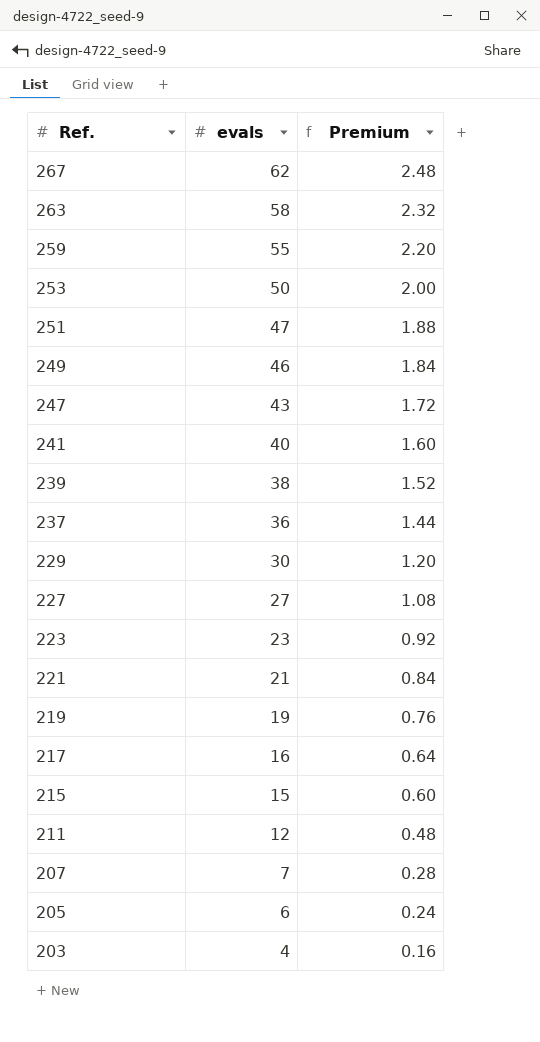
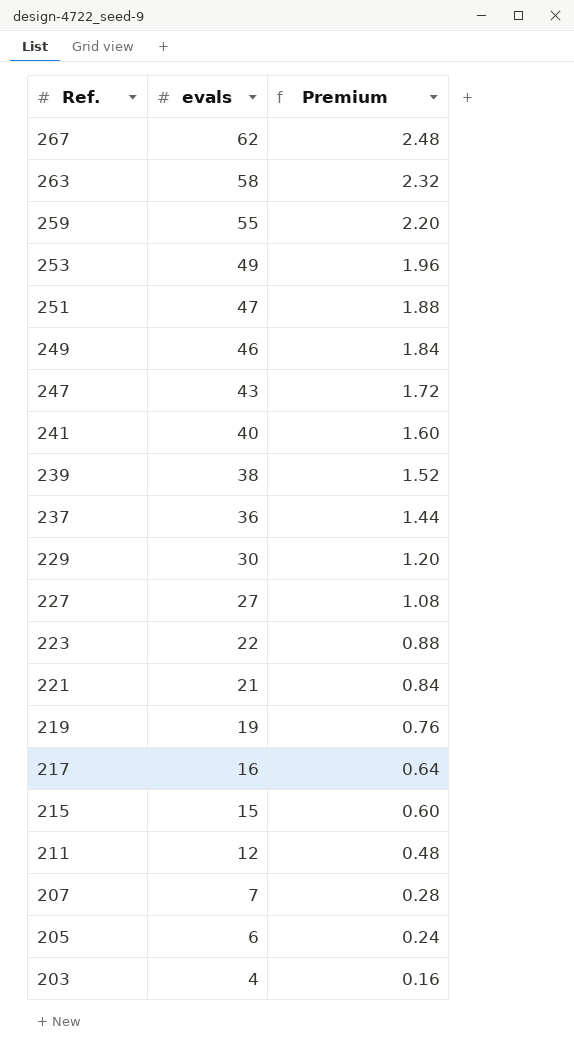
253 | evals: 50 -> 49
253 | Premium: 2.00 -> 1.96
223 | evals: 23 -> 22
223 | Premium: 0.92 -> 0.88

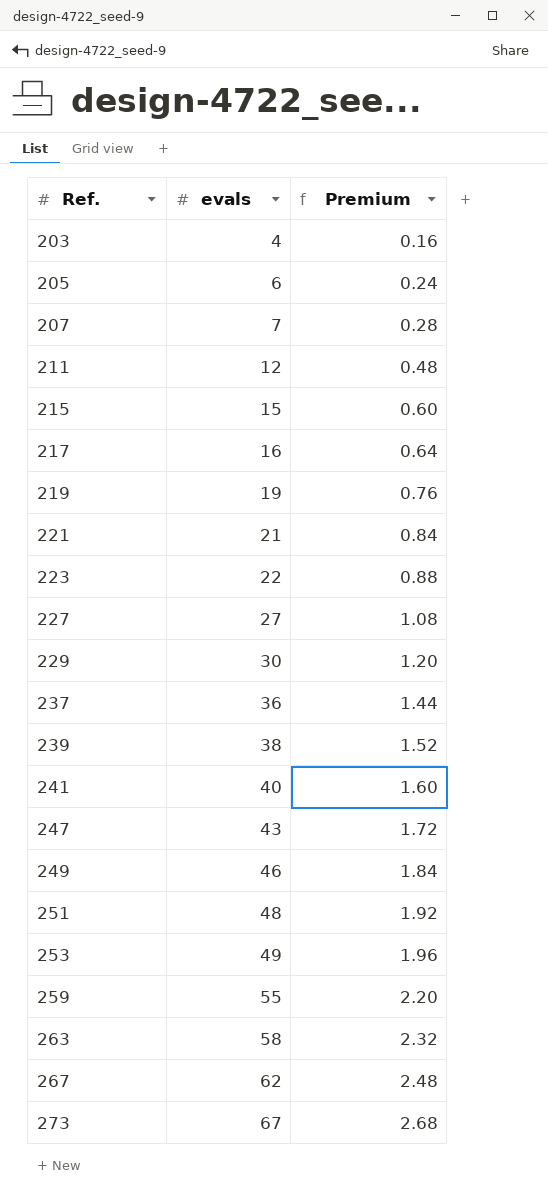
row order: Ref. descending -> Ref. ascending
251 | evals: 47 -> 48
251 | Premium: 1.88 -> 1.92
row 273: none -> 67 | 2.68

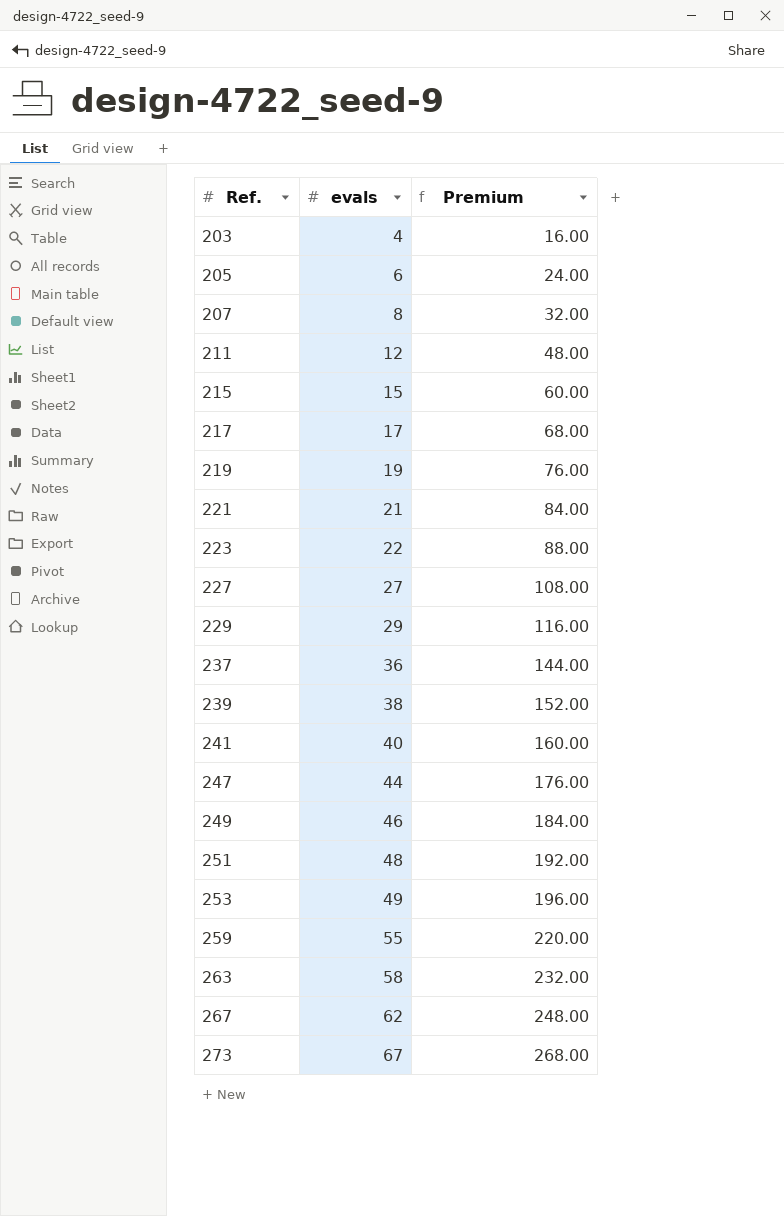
column Premium | formula: [evals] * 0.04 -> [evals] * 4
207 | evals: 7 -> 8
217 | evals: 16 -> 17
229 | evals: 30 -> 29
247 | evals: 43 -> 44

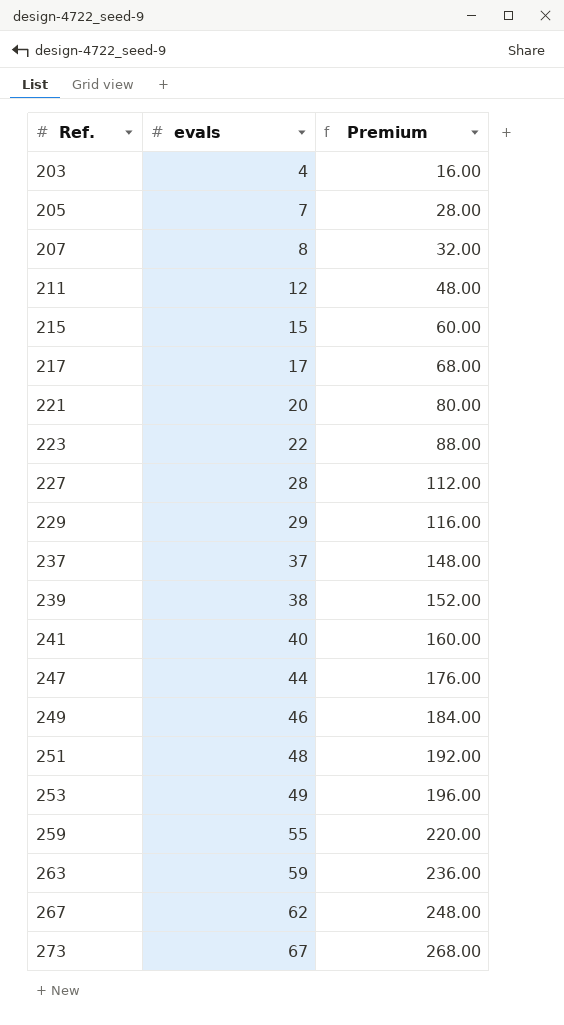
row 219: 19 | 76.00 -> none
205 | evals: 6 -> 7
205 | Premium: 24.00 -> 28.00
221 | evals: 21 -> 20
221 | Premium: 84.00 -> 80.00
227 | evals: 27 -> 28
227 | Premium: 108.00 -> 112.00
237 | evals: 36 -> 37
237 | Premium: 144.00 -> 148.00
263 | evals: 58 -> 59
263 | Premium: 232.00 -> 236.00

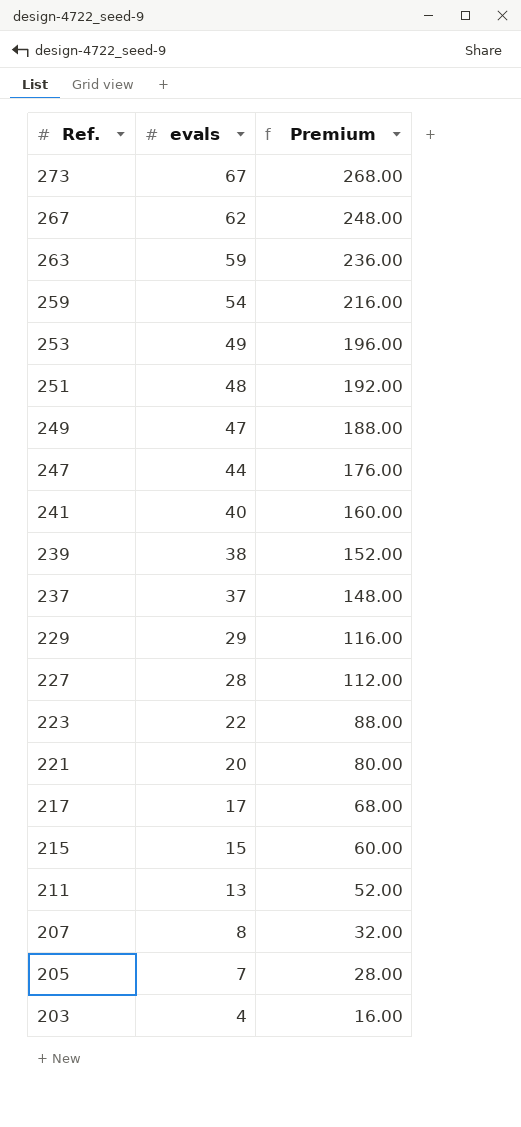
row order: Ref. ascending -> Ref. descending
259 | evals: 55 -> 54
259 | Premium: 220.00 -> 216.00
249 | evals: 46 -> 47
249 | Premium: 184.00 -> 188.00
211 | evals: 12 -> 13
211 | Premium: 48.00 -> 52.00

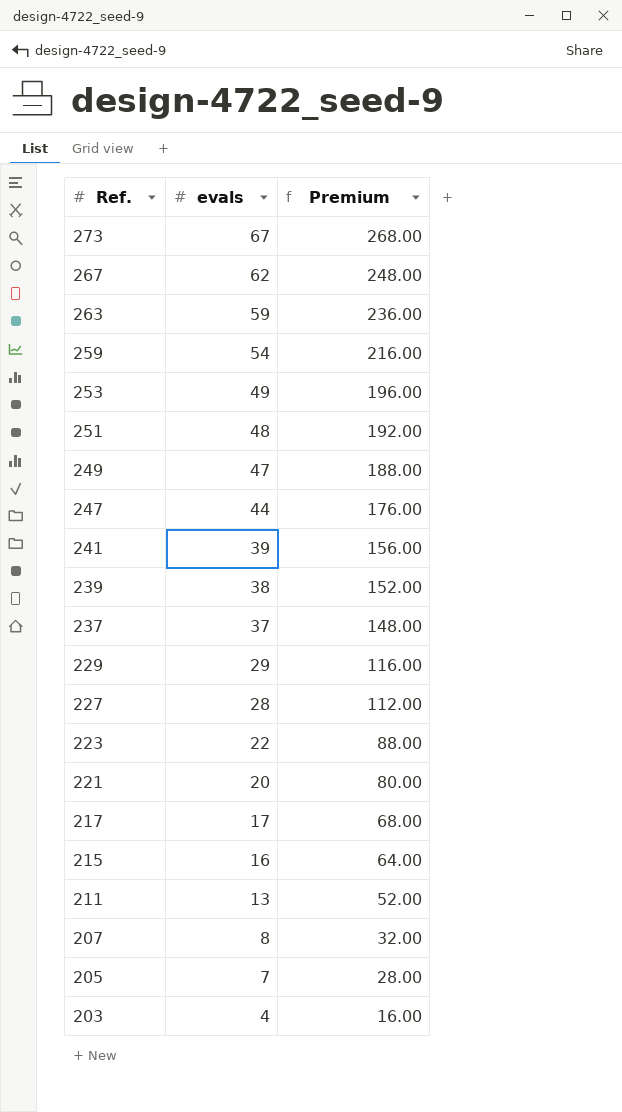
241 | evals: 40 -> 39
241 | Premium: 160.00 -> 156.00
215 | evals: 15 -> 16
215 | Premium: 60.00 -> 64.00

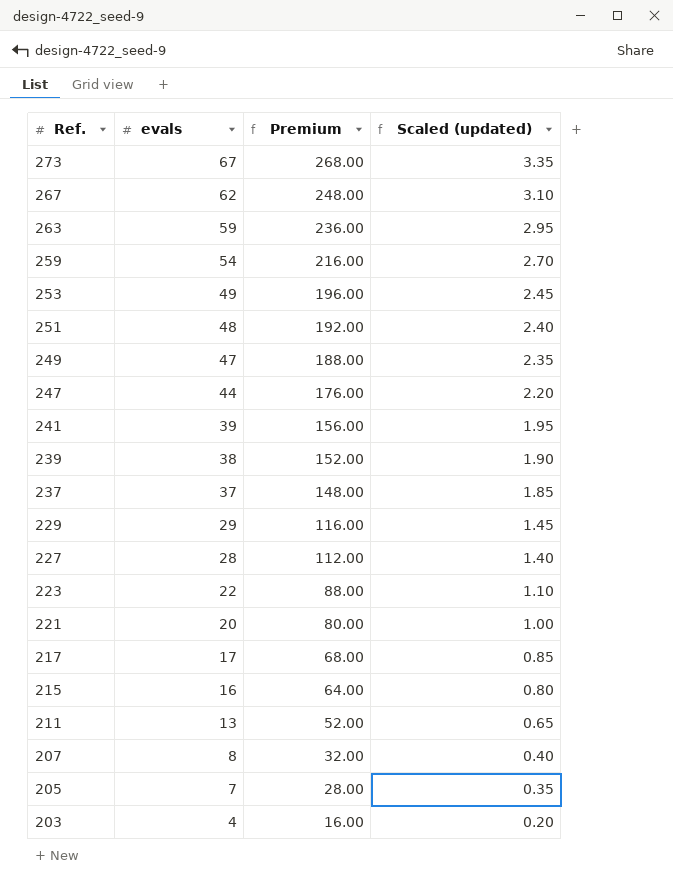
column Scaled (updated) | formula: none -> [evals] * 0.05

